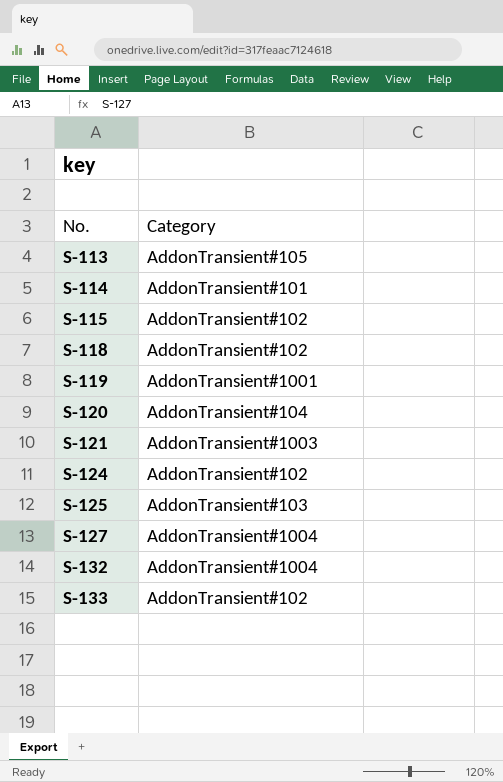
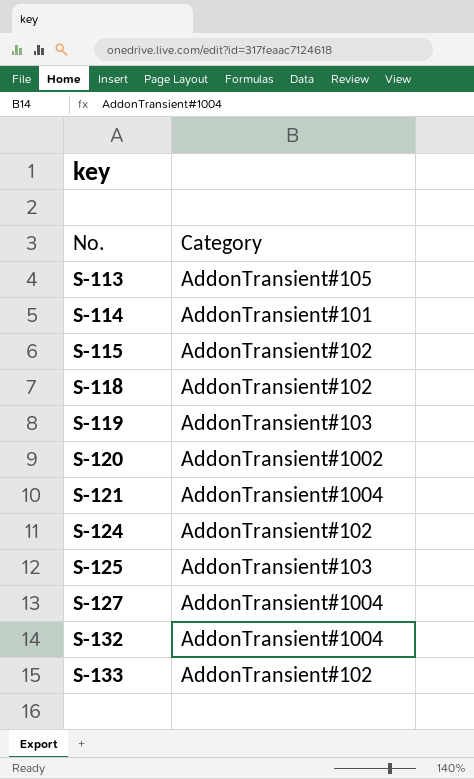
S-119 | Category: AddonTransient#1001 -> AddonTransient#103
S-120 | Category: AddonTransient#104 -> AddonTransient#1002
S-121 | Category: AddonTransient#1003 -> AddonTransient#1004

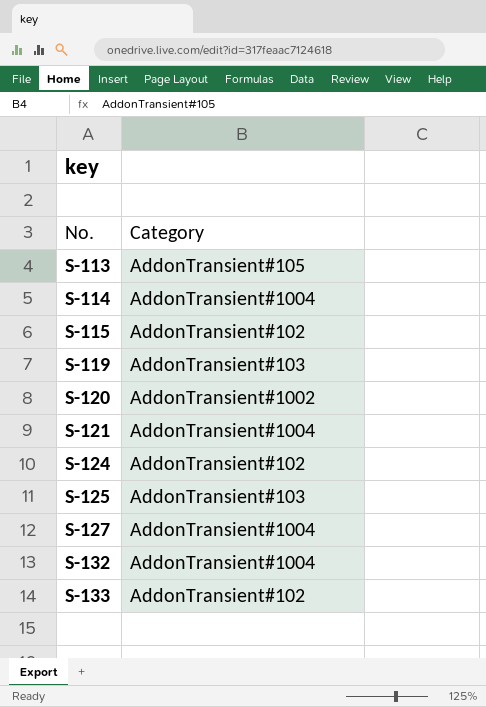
row S-118: AddonTransient#102 -> none
S-114 | Category: AddonTransient#101 -> AddonTransient#1004

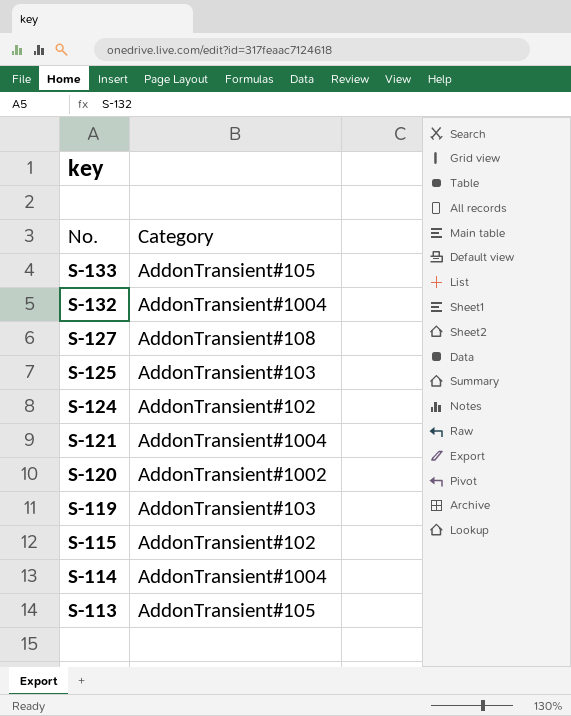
row order: No. ascending -> No. descending
S-133 | Category: AddonTransient#102 -> AddonTransient#105
S-127 | Category: AddonTransient#1004 -> AddonTransient#108

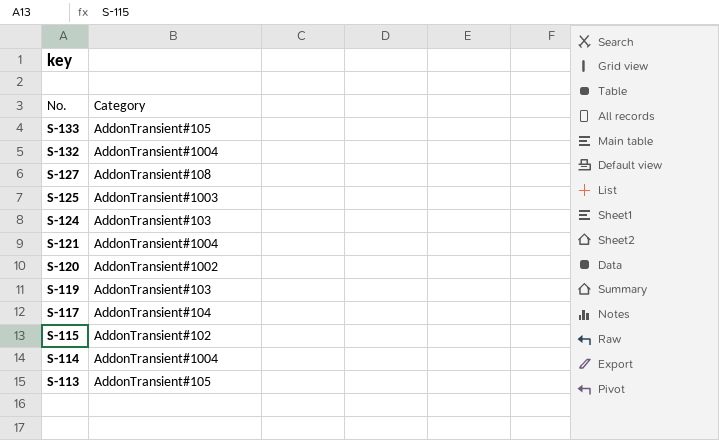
S-125 | Category: AddonTransient#103 -> AddonTransient#1003
S-124 | Category: AddonTransient#102 -> AddonTransient#103
row S-117: none -> AddonTransient#104

